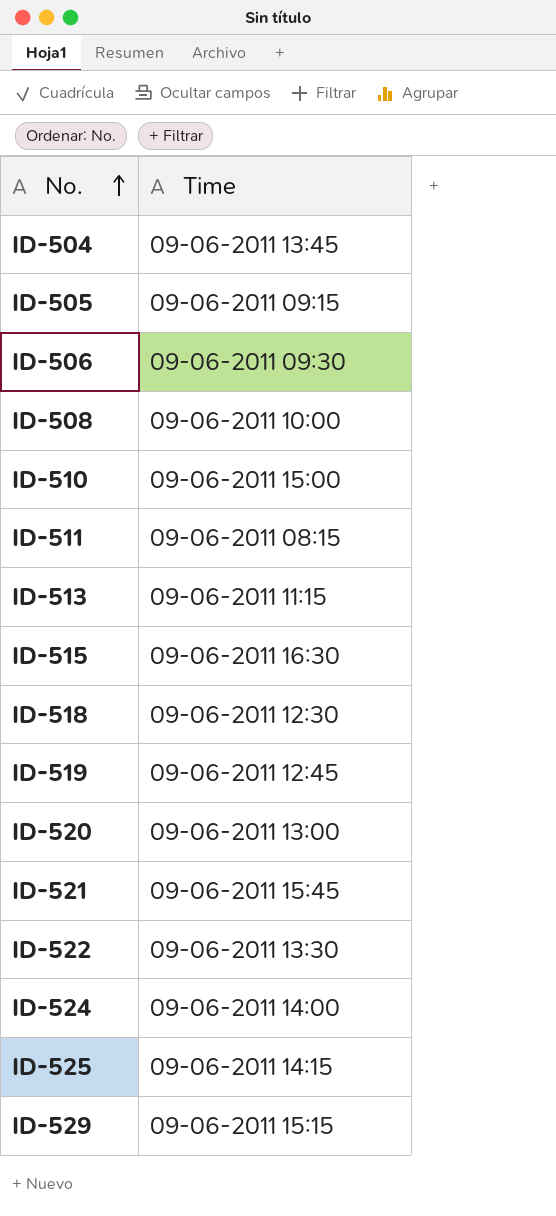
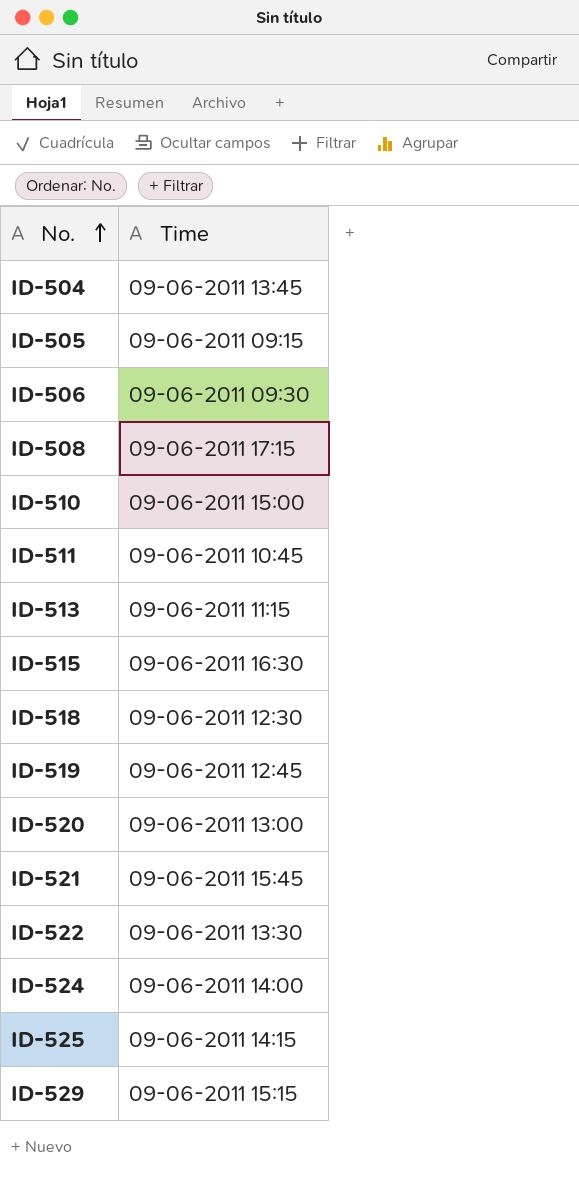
ID-508 | Time: 09-06-2011 10:00 -> 09-06-2011 17:15
ID-511 | Time: 09-06-2011 08:15 -> 09-06-2011 10:45

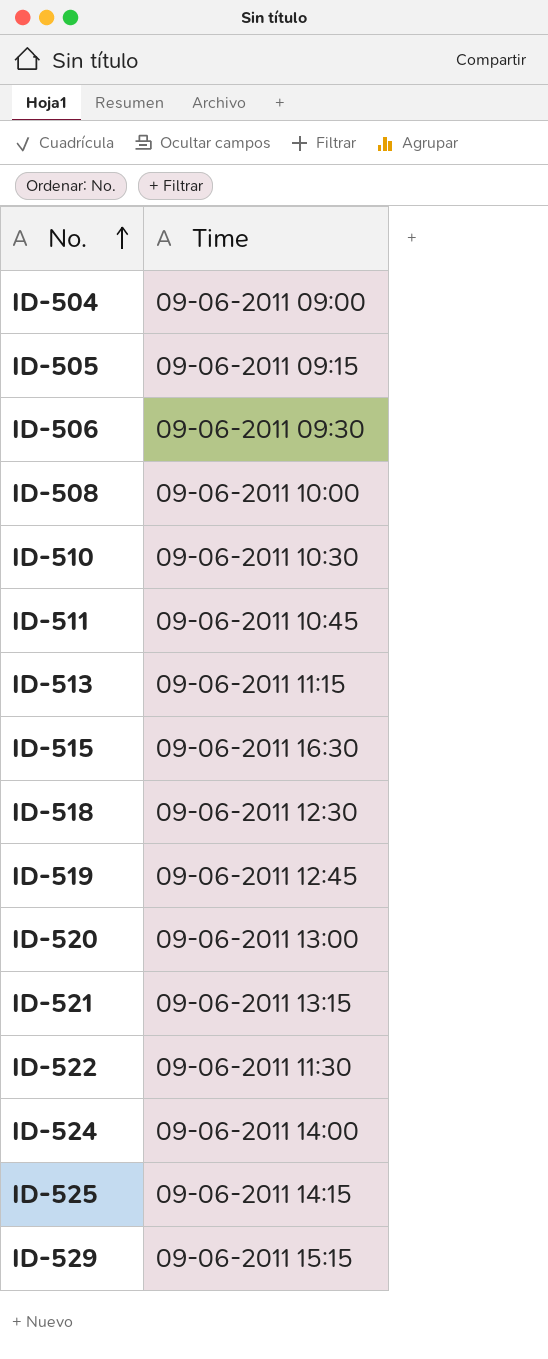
ID-504 | Time: 09-06-2011 13:45 -> 09-06-2011 09:00
ID-508 | Time: 09-06-2011 17:15 -> 09-06-2011 10:00
ID-510 | Time: 09-06-2011 15:00 -> 09-06-2011 10:30
ID-521 | Time: 09-06-2011 15:45 -> 09-06-2011 13:15
ID-522 | Time: 09-06-2011 13:30 -> 09-06-2011 11:30

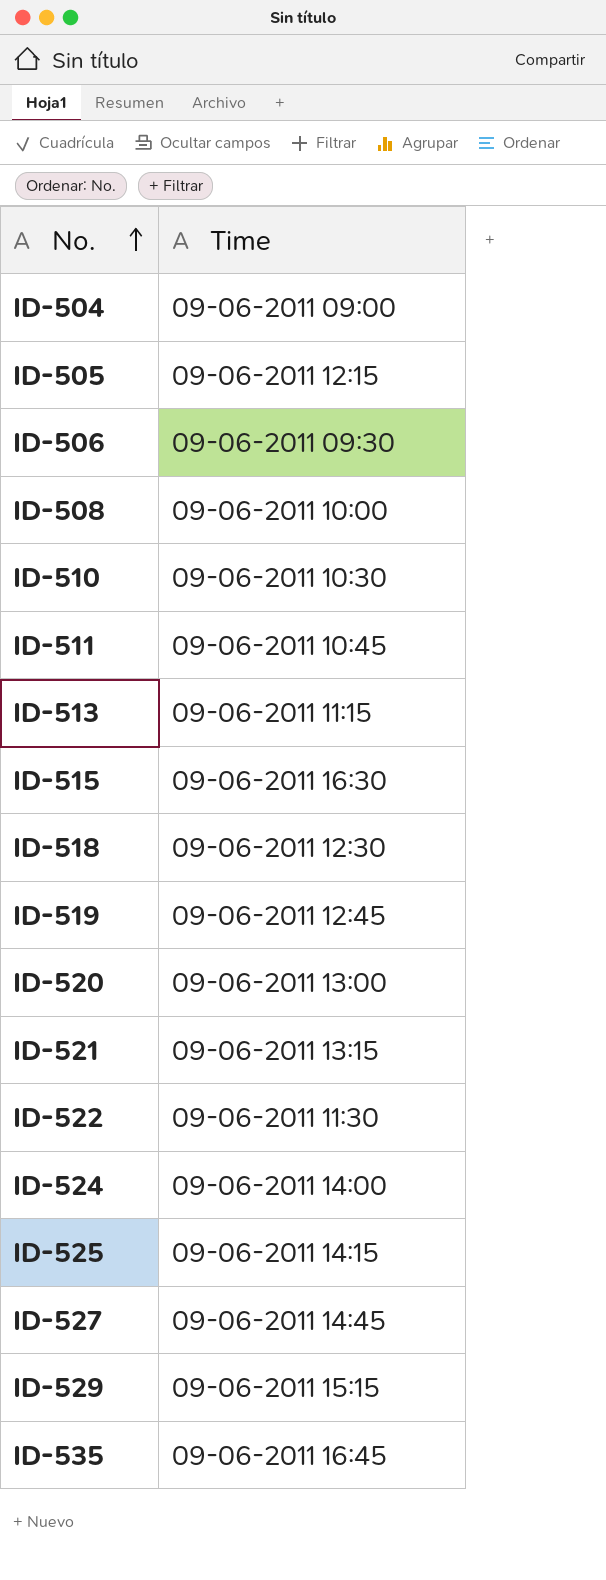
ID-505 | Time: 09-06-2011 09:15 -> 09-06-2011 12:15
row ID-527: none -> 09-06-2011 14:45
row ID-535: none -> 09-06-2011 16:45

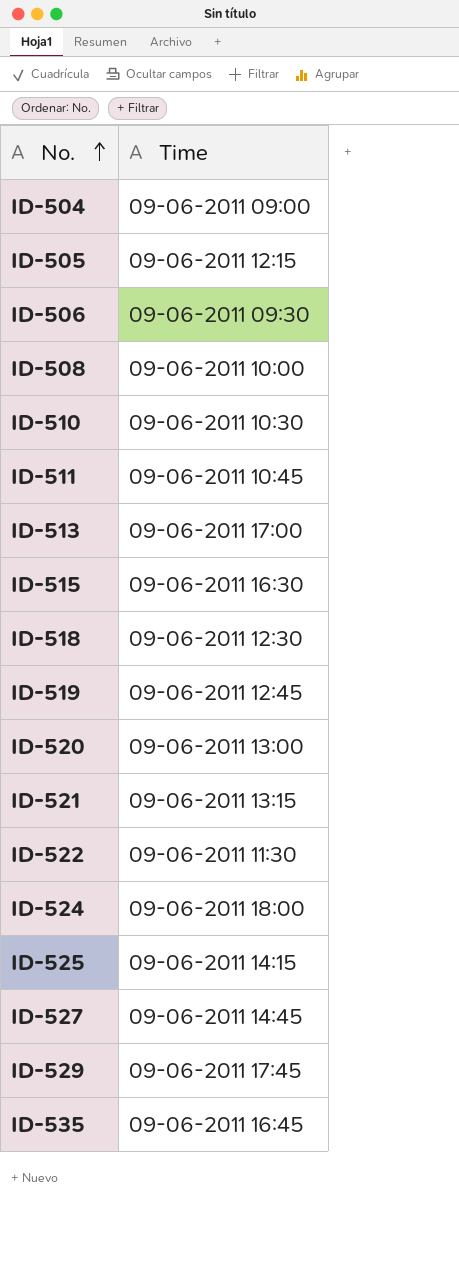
ID-513 | Time: 09-06-2011 11:15 -> 09-06-2011 17:00
ID-524 | Time: 09-06-2011 14:00 -> 09-06-2011 18:00
ID-529 | Time: 09-06-2011 15:15 -> 09-06-2011 17:45

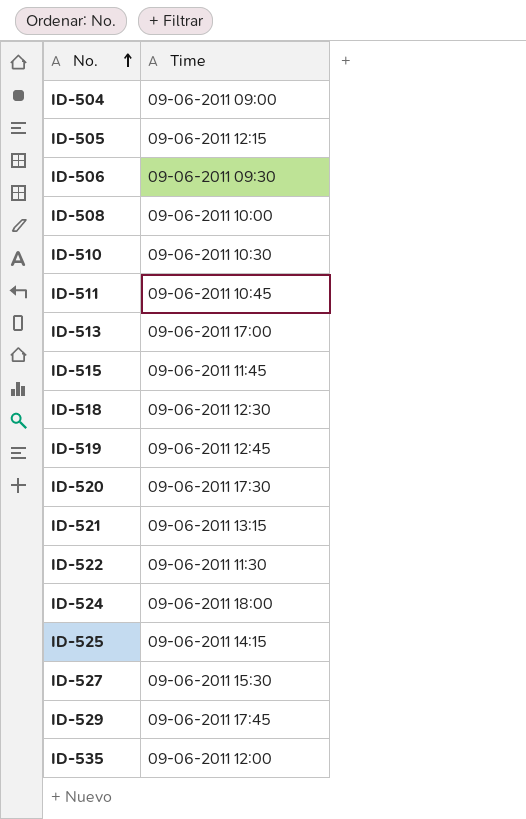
ID-515 | Time: 09-06-2011 16:30 -> 09-06-2011 11:45
ID-520 | Time: 09-06-2011 13:00 -> 09-06-2011 17:30
ID-527 | Time: 09-06-2011 14:45 -> 09-06-2011 15:30
ID-535 | Time: 09-06-2011 16:45 -> 09-06-2011 12:00

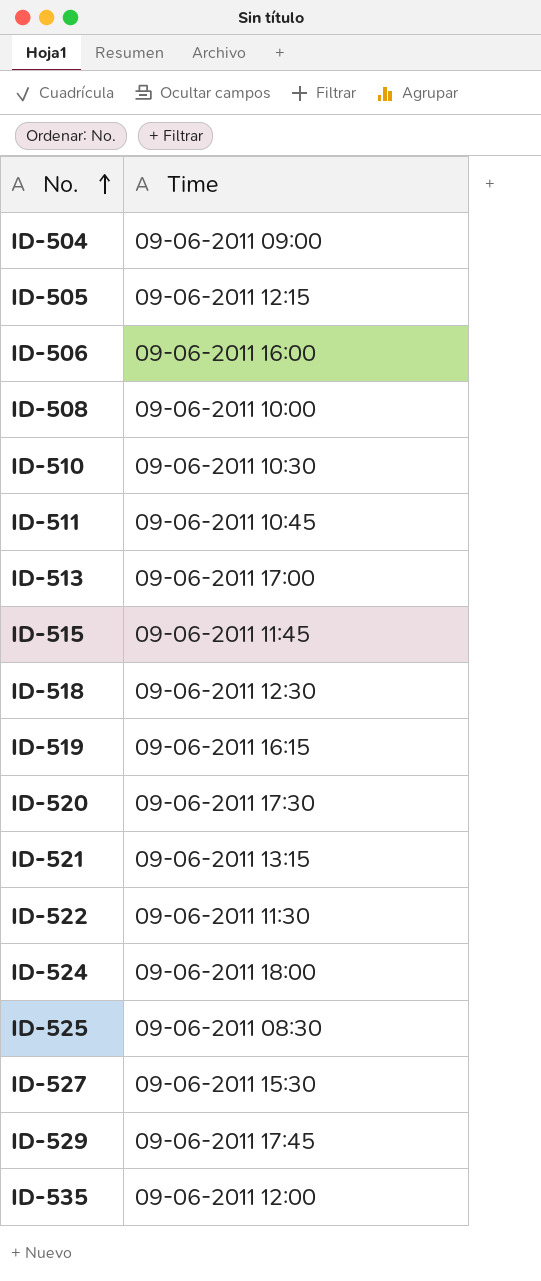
ID-506 | Time: 09-06-2011 09:30 -> 09-06-2011 16:00
ID-519 | Time: 09-06-2011 12:45 -> 09-06-2011 16:15
ID-525 | Time: 09-06-2011 14:15 -> 09-06-2011 08:30

